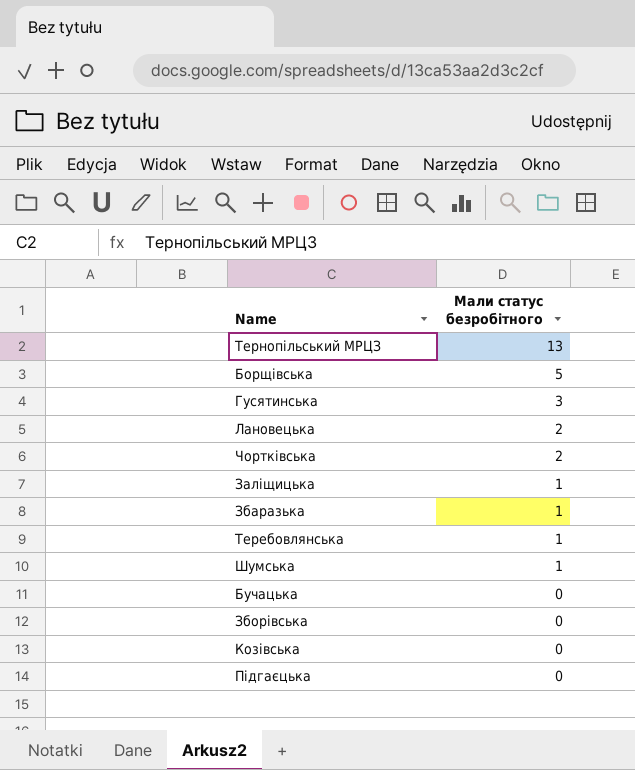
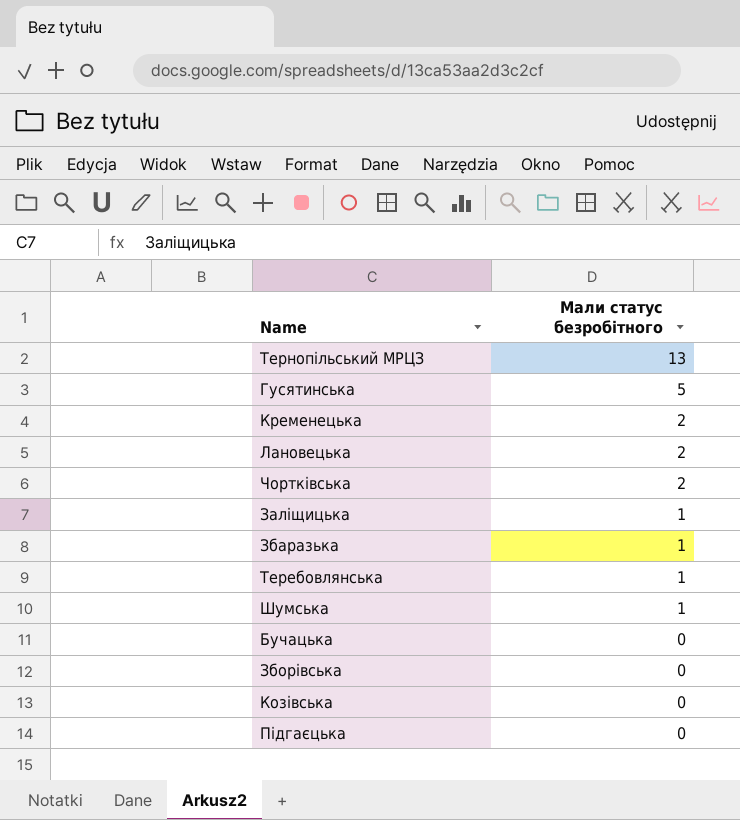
row Борщівська: 5 -> none
Гусятинська | Мали статус безробітного: 3 -> 5
row Кременецька: none -> 2

